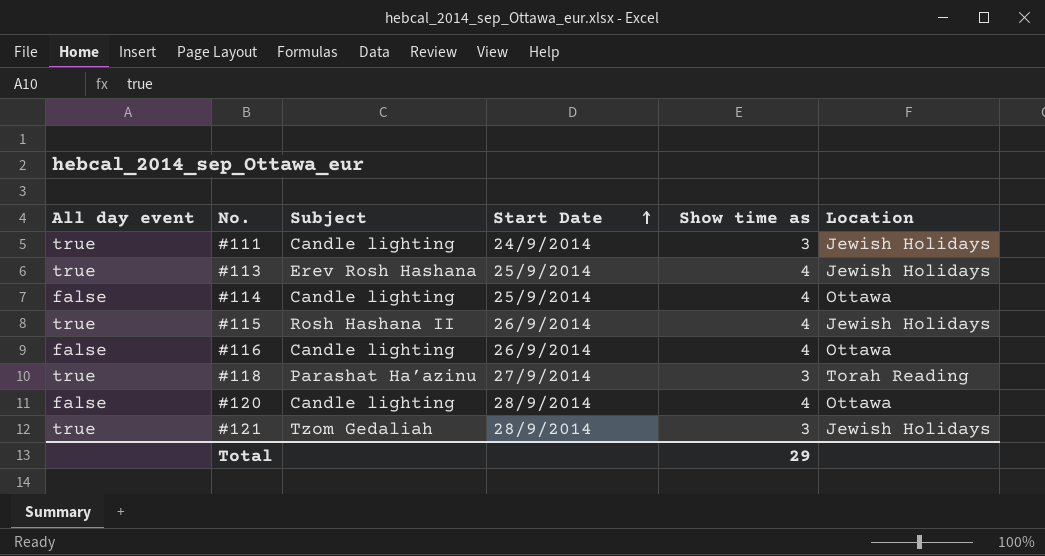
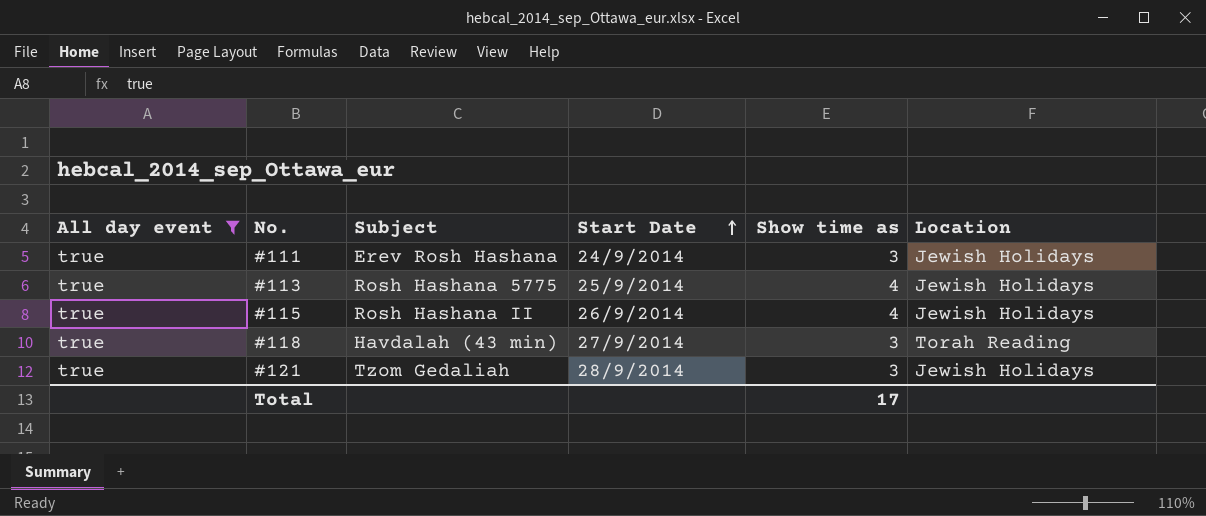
filter: none -> All day event = true
#111 | Subject: Candle lighting -> Erev Rosh Hashana
#113 | Subject: Erev Rosh Hashana -> Rosh Hashana 5775
#118 | Subject: Parashat Ha’azinu -> Havdalah (43 min)
Total | Show time as: 29 -> 17

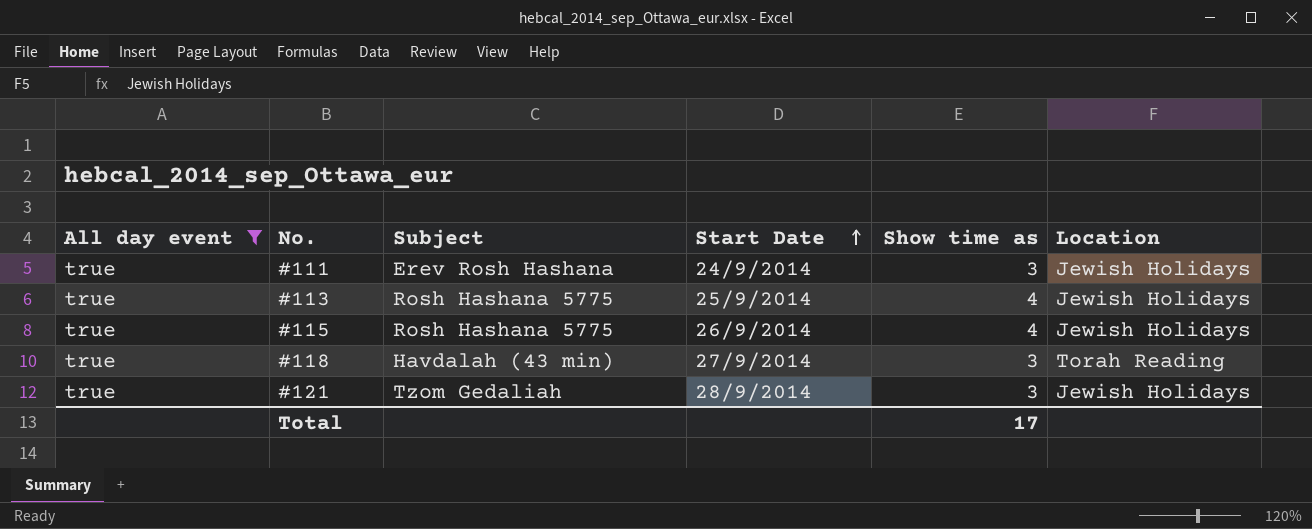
#115 | Subject: Rosh Hashana II -> Rosh Hashana 5775

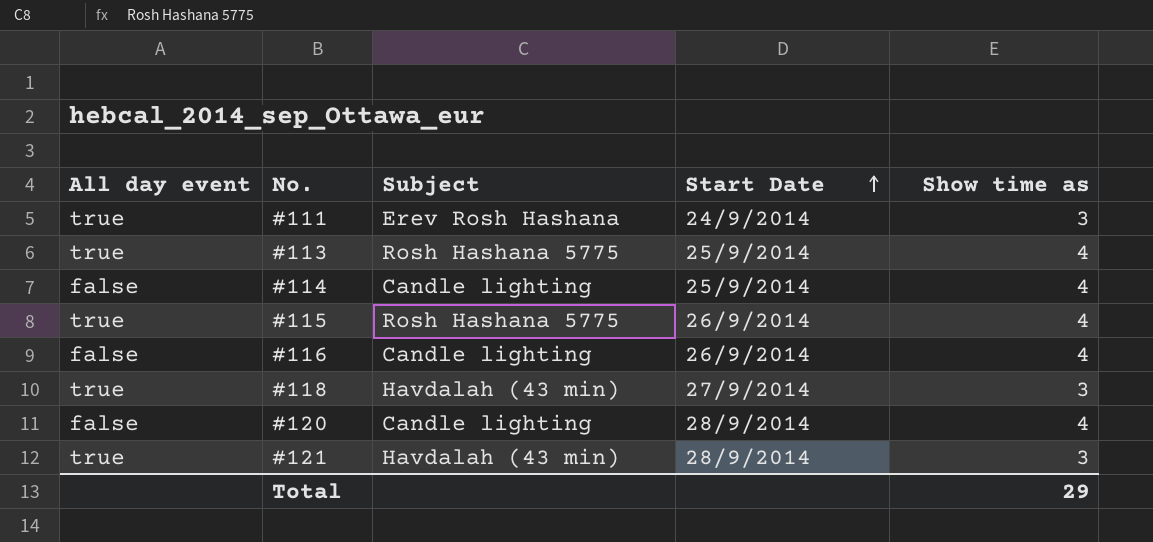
filter: All day event = true -> none
column Location | position: 6 -> none
#121 | Subject: Tzom Gedaliah -> Havdalah (43 min)
Total | Show time as: 17 -> 29

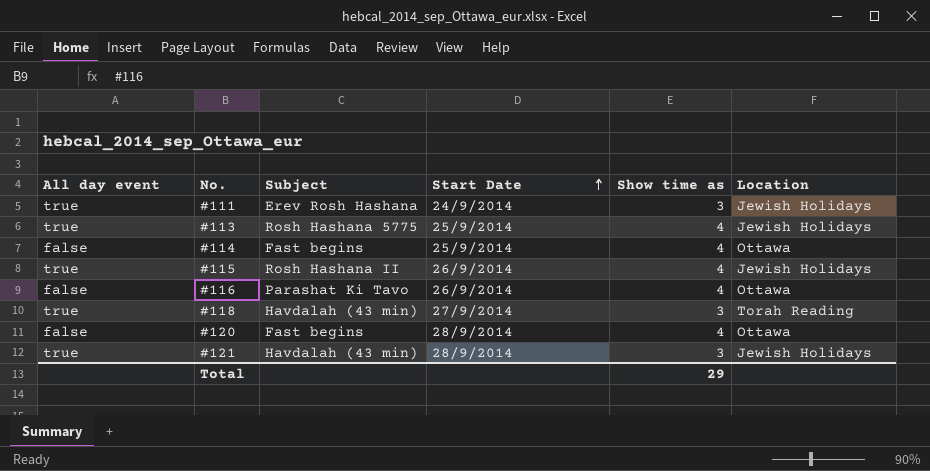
column Location | position: none -> 6
#114 | Subject: Candle lighting -> Fast begins
#115 | Subject: Rosh Hashana 5775 -> Rosh Hashana II
#116 | Subject: Candle lighting -> Parashat Ki Tavo
#120 | Subject: Candle lighting -> Fast begins

